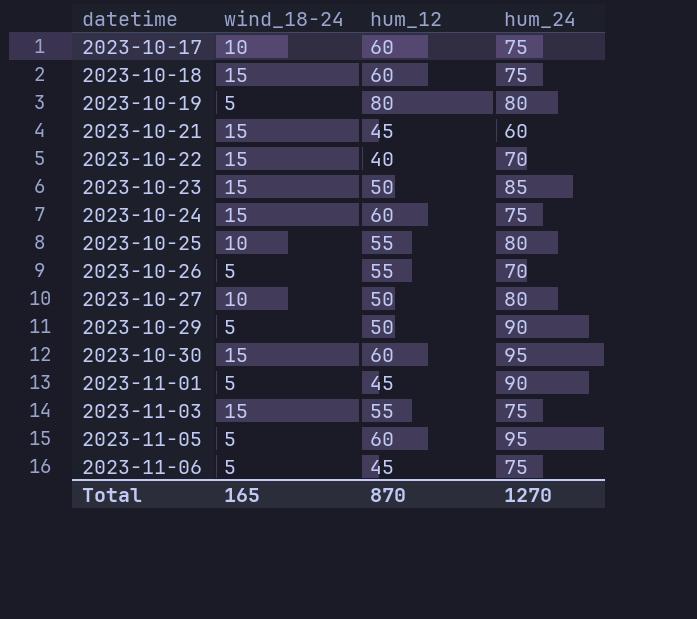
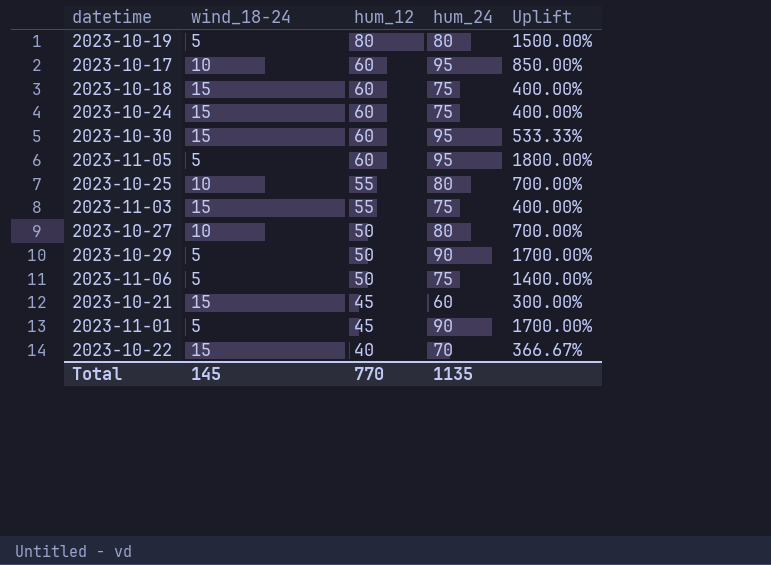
row order: datetime ascending -> hum_12 descending
column Uplift | formula: none -> ([hum_24] - [wind_18-24]) / [wind_18-24]
row 2023-10-23: 15 | 50 | 85 -> none
row 2023-10-26: 5 | 55 | 70 -> none
2023-10-17 | hum_24: 75 -> 95
2023-11-06 | hum_12: 45 -> 50
Total | wind_18-24: 165 -> 145
Total | hum_12: 870 -> 770
Total | hum_24: 1270 -> 1135

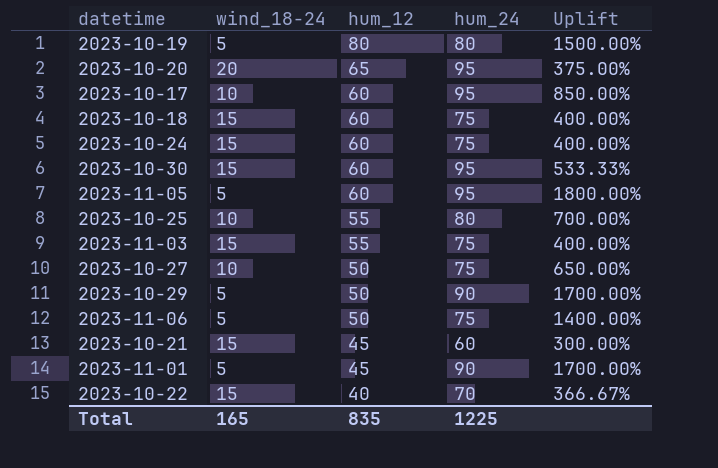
row 2023-10-20: none -> 20 | 65 | 95 | 375.00%
2023-10-27 | hum_24: 80 -> 75
2023-10-27 | Uplift: 700.00% -> 650.00%
Total | wind_18-24: 145 -> 165
Total | hum_12: 770 -> 835
Total | hum_24: 1135 -> 1225

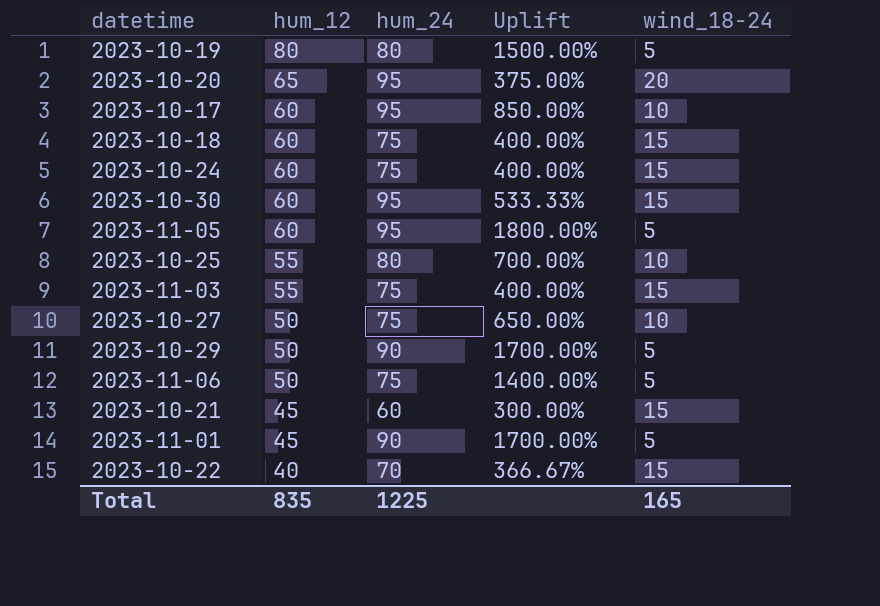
column wind_18-24 | position: 2 -> 5

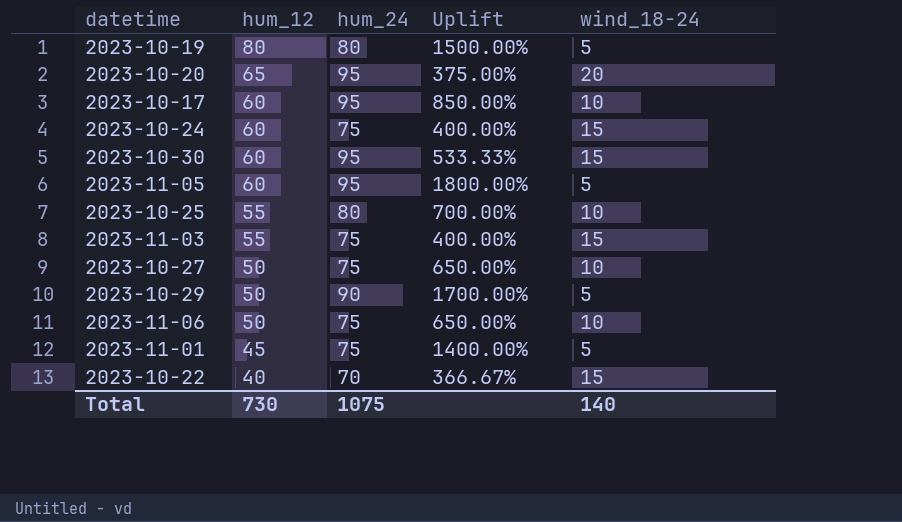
row 2023-10-18: 60 | 75 | 400.00% | 15 -> none
row 2023-10-21: 45 | 60 | 300.00% | 15 -> none
2023-11-06 | Uplift: 1400.00% -> 650.00%
2023-11-06 | wind_18-24: 5 -> 10
2023-11-01 | hum_24: 90 -> 75
2023-11-01 | Uplift: 1700.00% -> 1400.00%
Total | hum_12: 835 -> 730
Total | hum_24: 1225 -> 1075
Total | wind_18-24: 165 -> 140

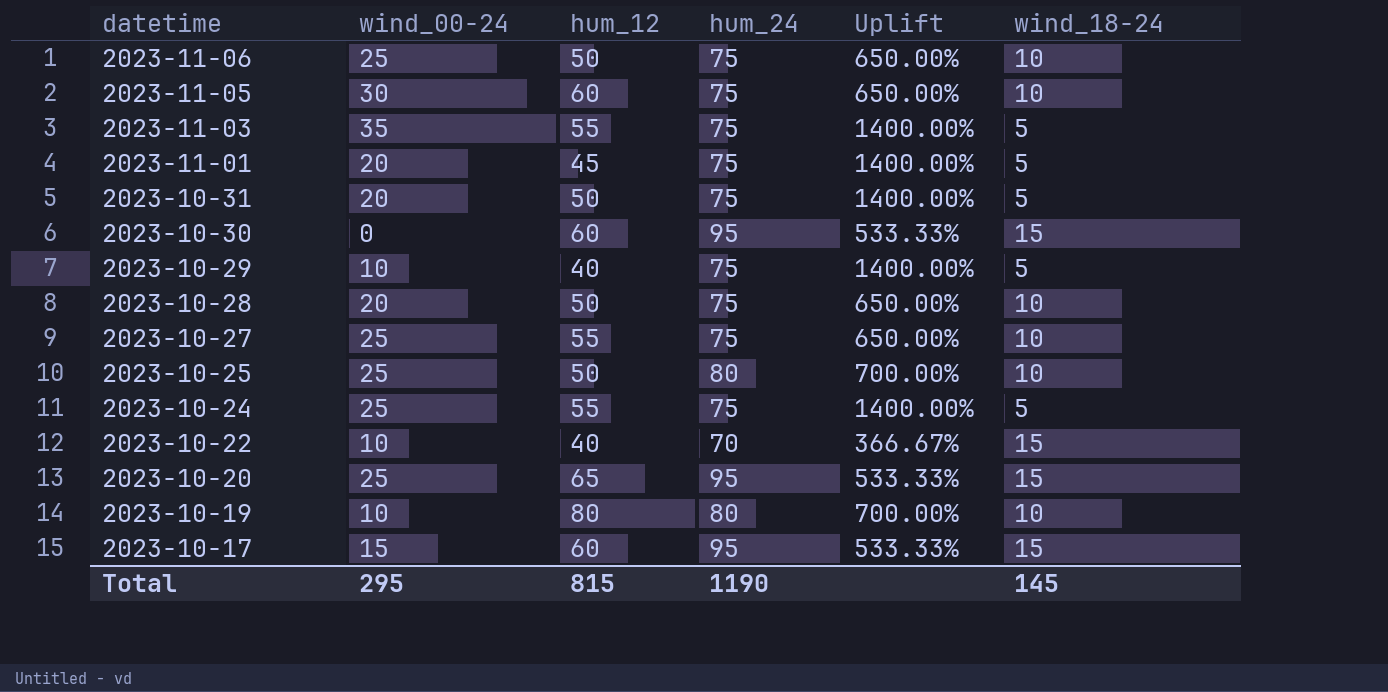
row order: hum_12 descending -> datetime descending
column wind_00-24 | position: none -> 2
2023-11-05 | hum_24: 95 -> 75
2023-11-05 | Uplift: 1800.00% -> 650.00%
2023-11-05 | wind_18-24: 5 -> 10
2023-11-03 | Uplift: 400.00% -> 1400.00%
2023-11-03 | wind_18-24: 15 -> 5
row 2023-10-31: none -> 20 | 50 | 75 | 1400.00% | 5
2023-10-29 | hum_12: 50 -> 40
2023-10-29 | hum_24: 90 -> 75
2023-10-29 | Uplift: 1700.00% -> 1400.00%
row 2023-10-28: none -> 20 | 50 | 75 | 650.00% | 10
2023-10-27 | hum_12: 50 -> 55
2023-10-25 | hum_12: 55 -> 50
2023-10-24 | hum_12: 60 -> 55
2023-10-24 | Uplift: 400.00% -> 1400.00%
2023-10-24 | wind_18-24: 15 -> 5
2023-10-20 | Uplift: 375.00% -> 533.33%
2023-10-20 | wind_18-24: 20 -> 15
2023-10-19 | Uplift: 1500.00% -> 700.00%
2023-10-19 | wind_18-24: 5 -> 10
2023-10-17 | Uplift: 850.00% -> 533.33%
2023-10-17 | wind_18-24: 10 -> 15
Total | hum_12: 730 -> 815
Total | hum_24: 1075 -> 1190
Total | wind_18-24: 140 -> 145

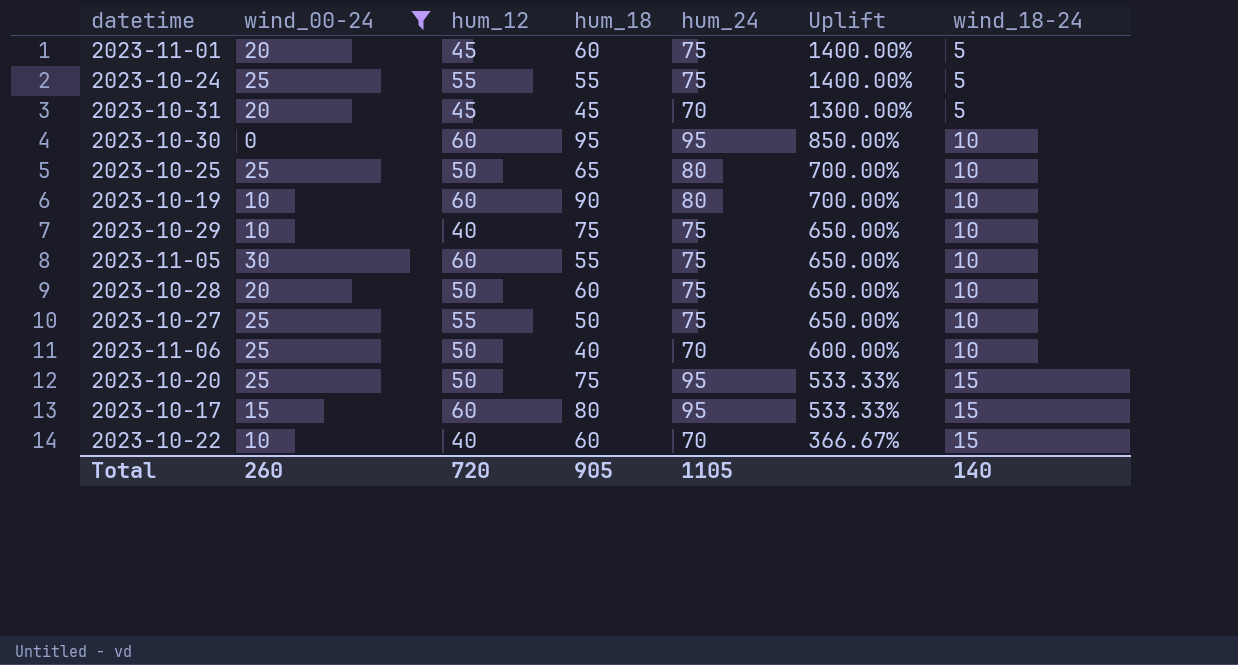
filter: none -> wind_00-24 != 35
row order: datetime descending -> Uplift descending
column hum_18 | position: none -> 4
2023-10-31 | hum_12: 50 -> 45
2023-10-31 | hum_24: 75 -> 70
2023-10-31 | Uplift: 1400.00% -> 1300.00%
2023-10-30 | Uplift: 533.33% -> 850.00%
2023-10-30 | wind_18-24: 15 -> 10
2023-10-19 | hum_12: 80 -> 60
2023-10-29 | Uplift: 1400.00% -> 650.00%
2023-10-29 | wind_18-24: 5 -> 10
2023-11-06 | hum_24: 75 -> 70
2023-11-06 | Uplift: 650.00% -> 600.00%
2023-10-20 | hum_12: 65 -> 50
Total | wind_00-24: 295 -> 260
Total | hum_12: 815 -> 720
Total | hum_24: 1190 -> 1105
Total | wind_18-24: 145 -> 140

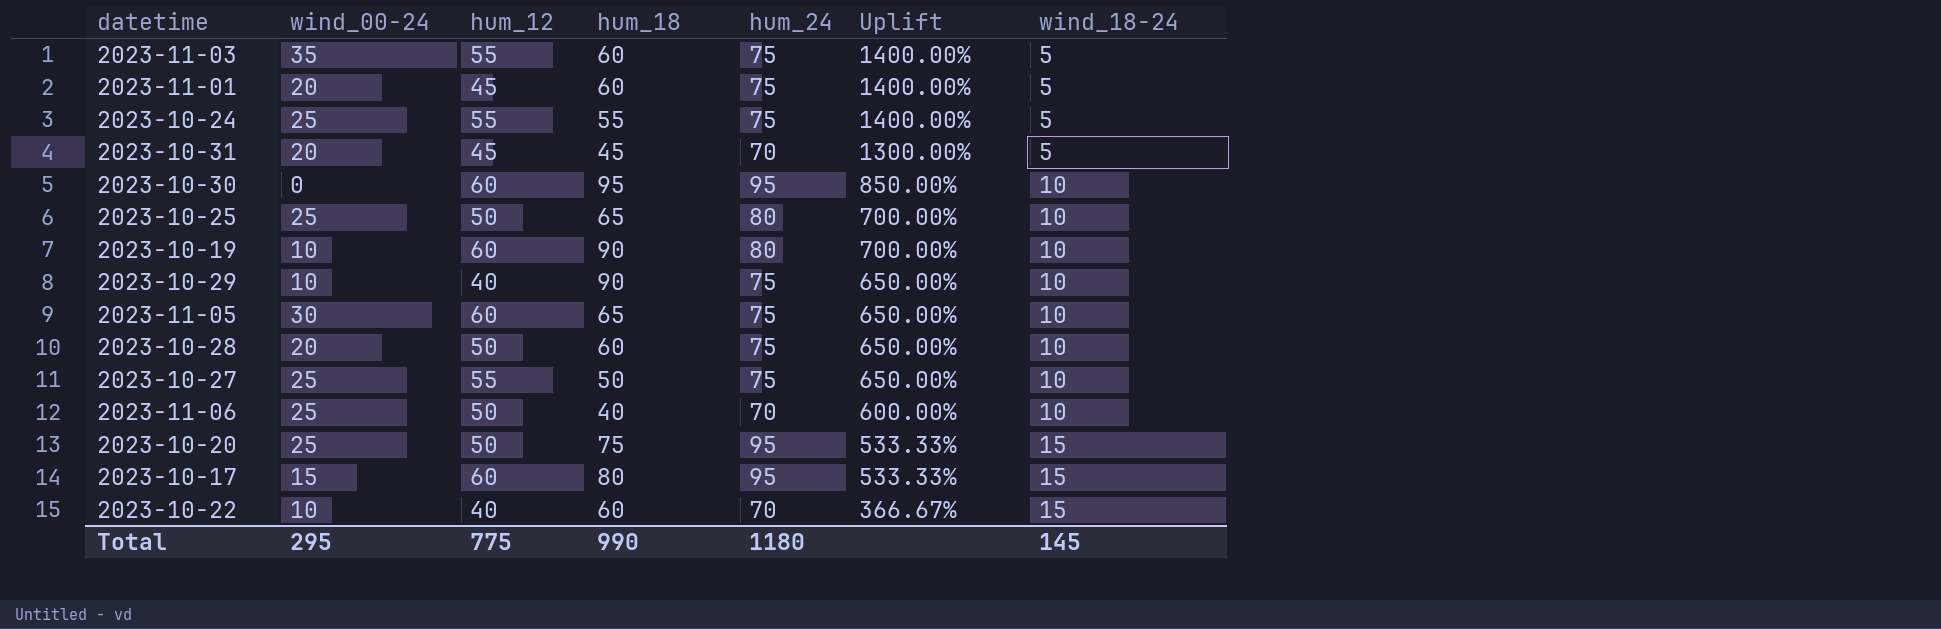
filter: wind_00-24 != 35 -> none
2023-10-29 | hum_18: 75 -> 90
2023-11-05 | hum_18: 55 -> 65
Total | wind_00-24: 260 -> 295
Total | hum_12: 720 -> 775
Total | hum_18: 905 -> 990
Total | hum_24: 1105 -> 1180
Total | wind_18-24: 140 -> 145

